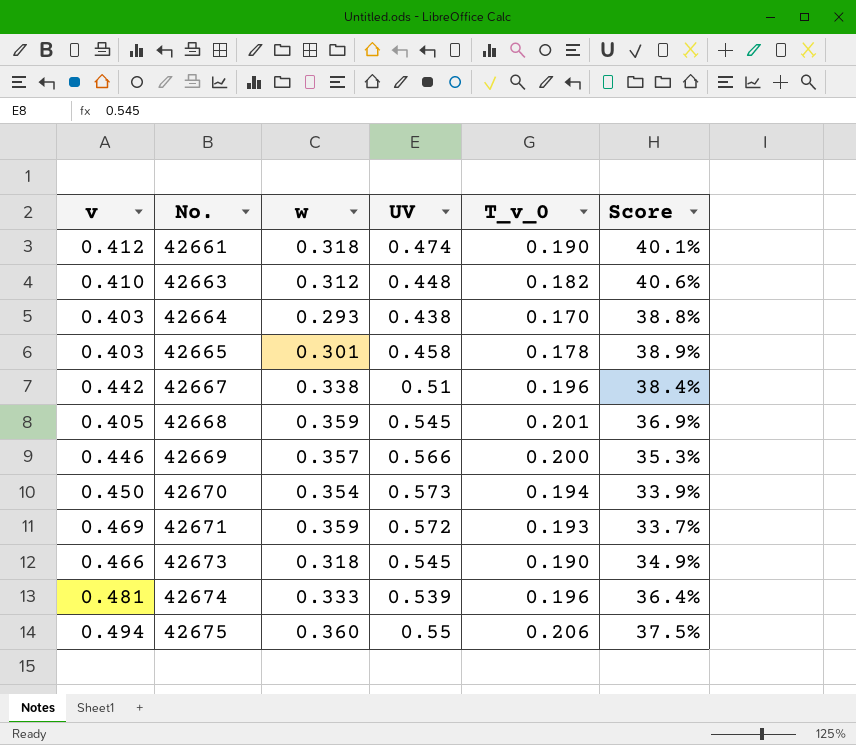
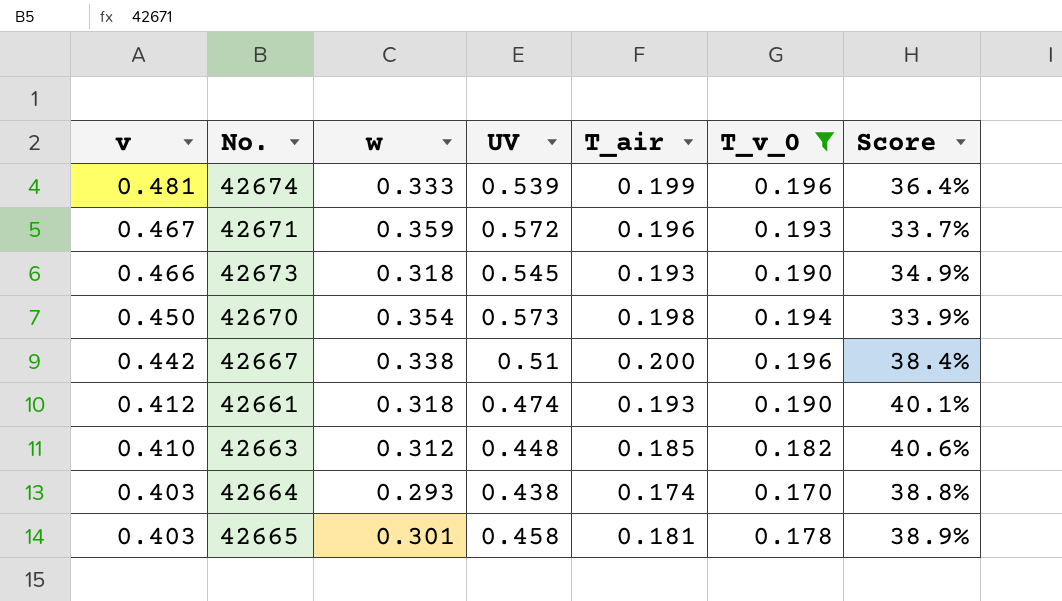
filter: none -> T_v_0 <= 0.196
row order: No. ascending -> v descending
column T_air | position: none -> 5
42671 | v: 0.469 -> 0.467

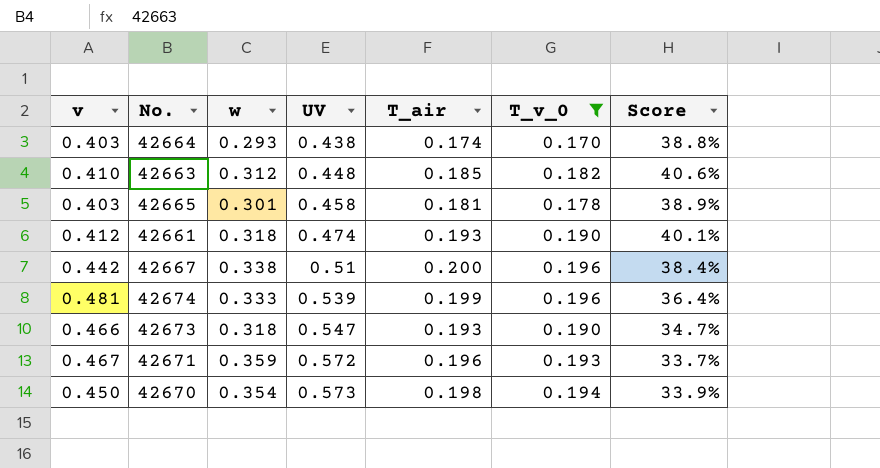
row order: v descending -> UV ascending
42673 | UV: 0.545 -> 0.547
42673 | Score: 34.9% -> 34.7%

